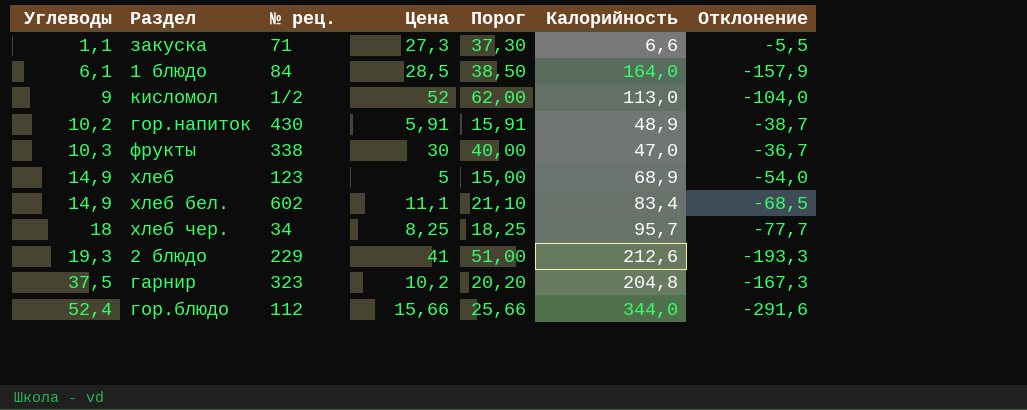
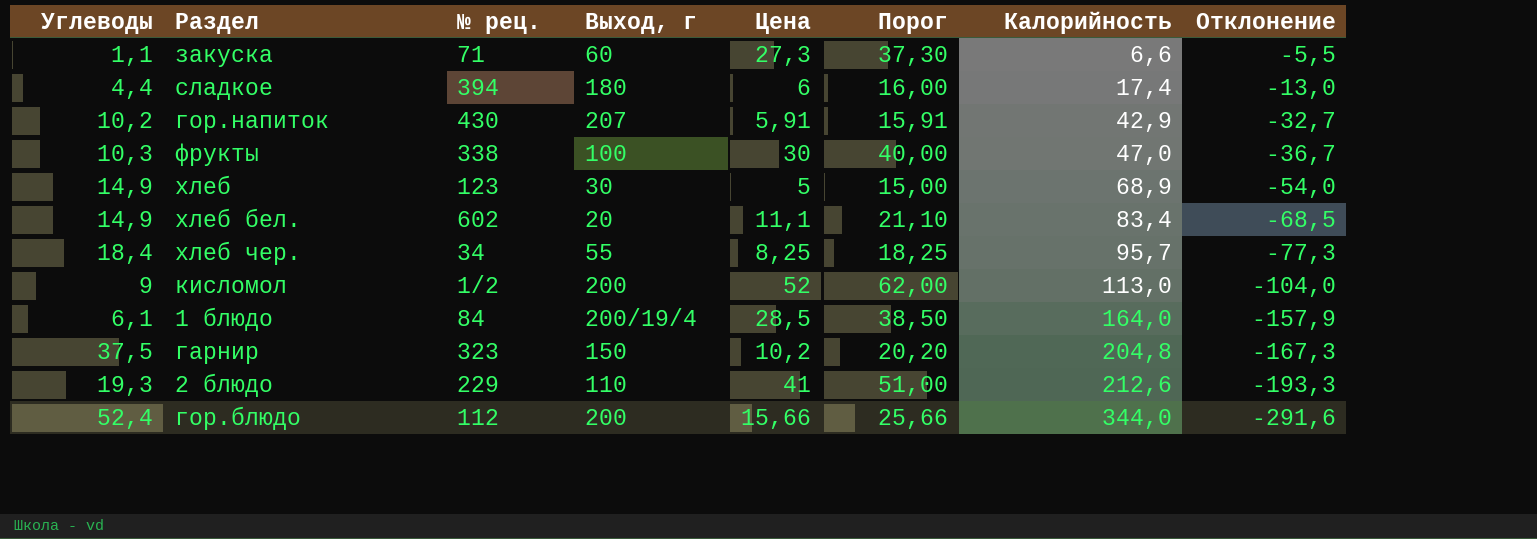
row order: Углеводы ascending -> Калорийность ascending
column Выход, г | position: none -> 4
row сладкое: none -> 4,4 | 394 | 180 | 6 | 16,00 | 17,4 | -13,0
гор.напиток | Калорийность: 48,9 -> 42,9
гор.напиток | Отклонение: -38,7 -> -32,7
хлеб чер. | Углеводы: 18 -> 18,4
хлеб чер. | Отклонение: -77,7 -> -77,3

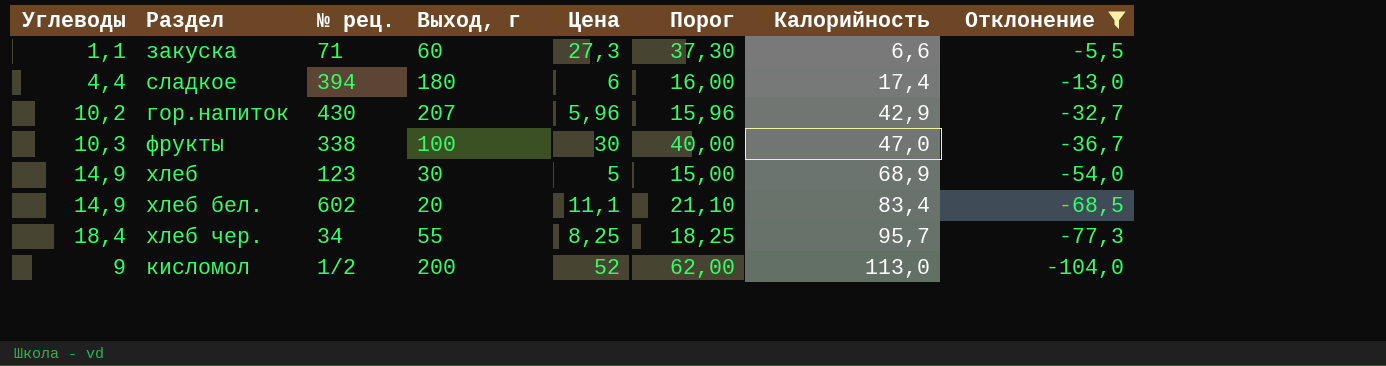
filter: none -> Отклонение >= -104,0
гор.напиток | Цена: 5,91 -> 5,96
гор.напиток | Порог: 15,91 -> 15,96

